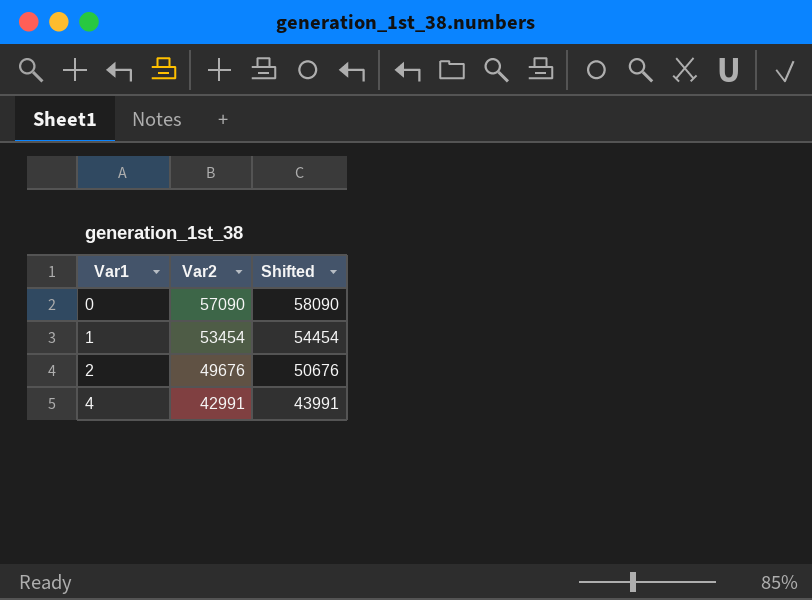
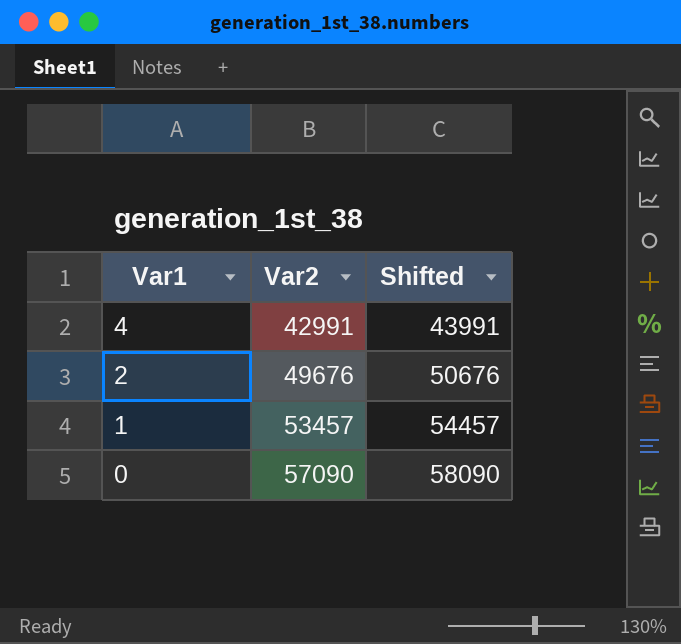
row order: Var1 ascending -> Var1 descending
1 | Var2: 53454 -> 53457
1 | Shifted: 54454 -> 54457

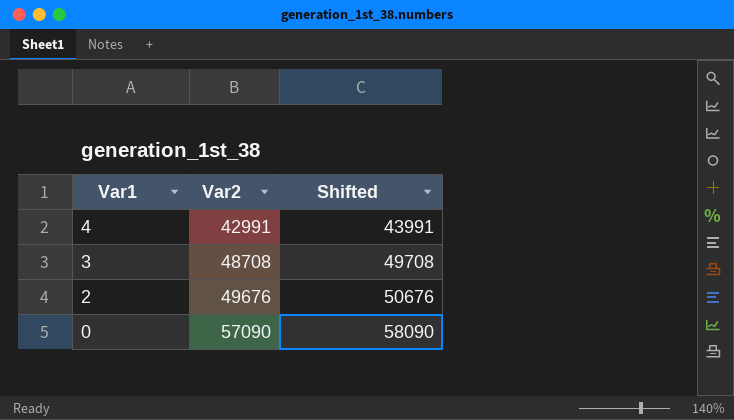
row 1: 53457 | 54457 -> none
row 3: none -> 48708 | 49708

